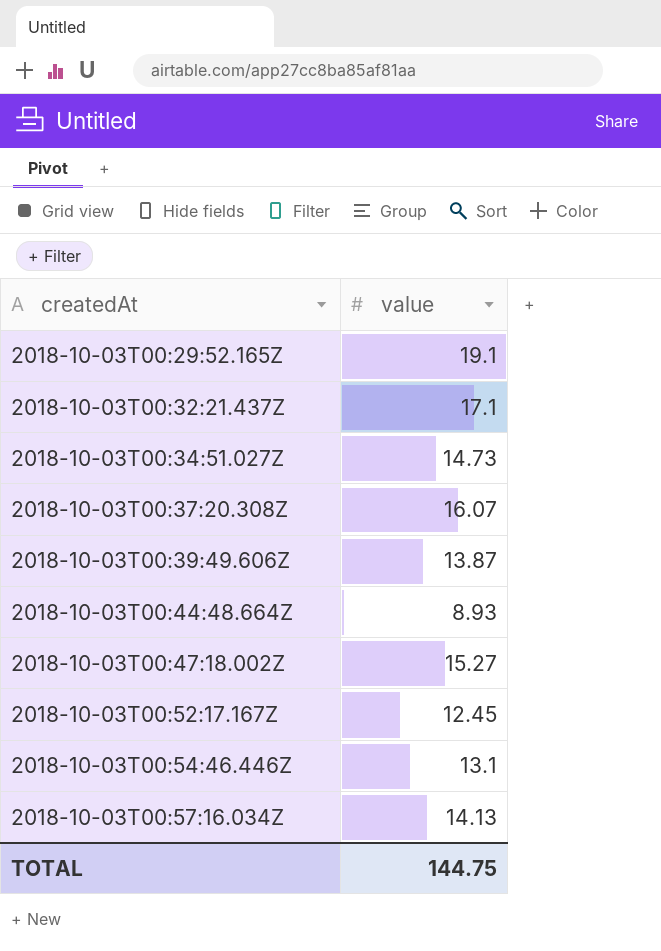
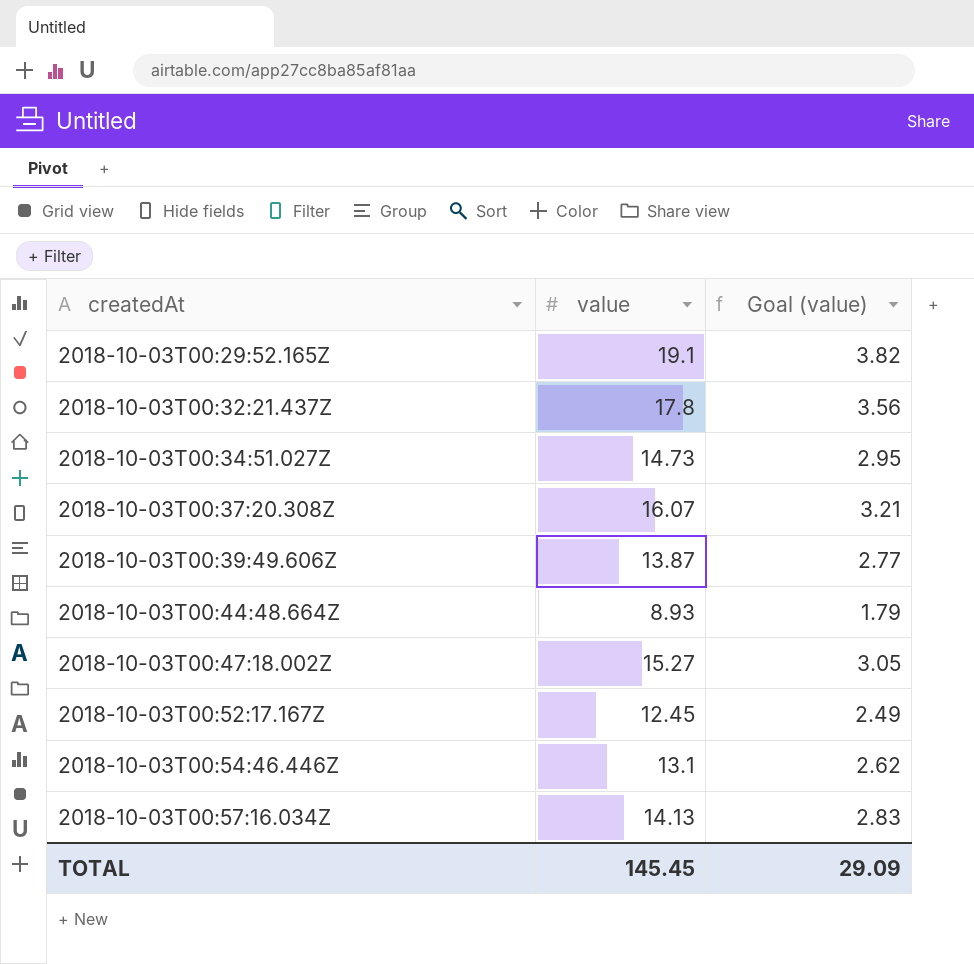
column Goal (value) | formula: none -> [value] * 0.2
2018-10-03T00:32:21.437Z | value: 17.1 -> 17.8
TOTAL | value: 144.75 -> 145.45

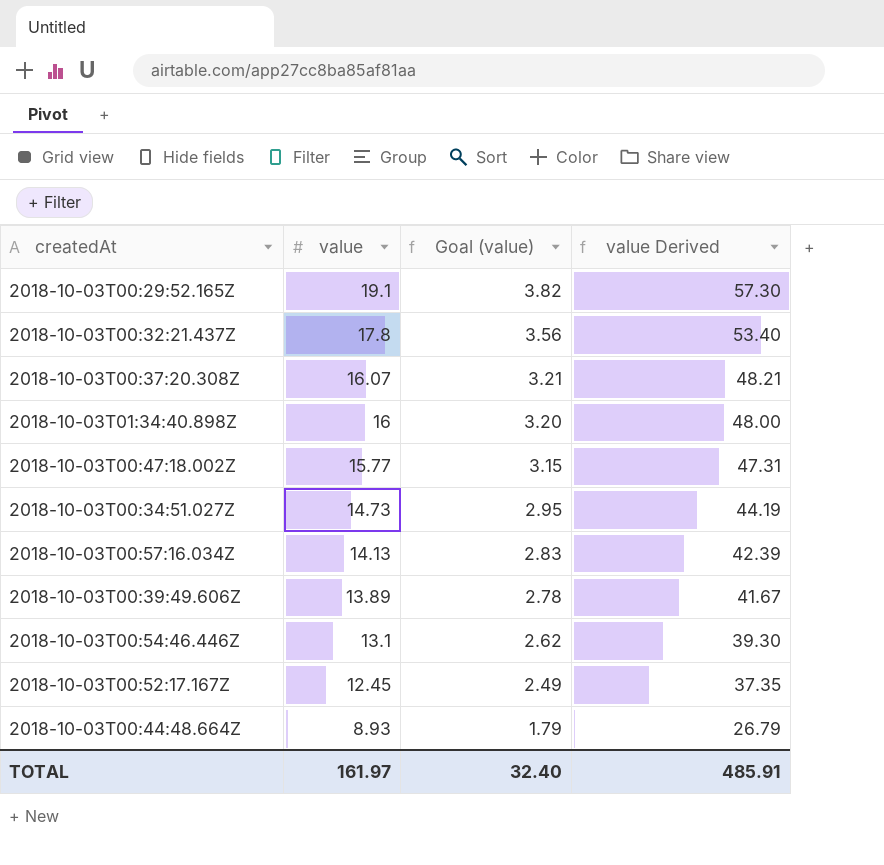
row order: createdAt ascending -> value descending
column value Derived | formula: none -> [value] * 3
row 2018-10-03T01:34:40.898Z: none -> 16 | 3.20 | 48.00
2018-10-03T00:47:18.002Z | value: 15.27 -> 15.77
2018-10-03T00:47:18.002Z | Goal (value): 3.05 -> 3.15
2018-10-03T00:39:49.606Z | value: 13.87 -> 13.89
2018-10-03T00:39:49.606Z | Goal (value): 2.77 -> 2.78
TOTAL | value: 145.45 -> 161.97
TOTAL | Goal (value): 29.09 -> 32.40

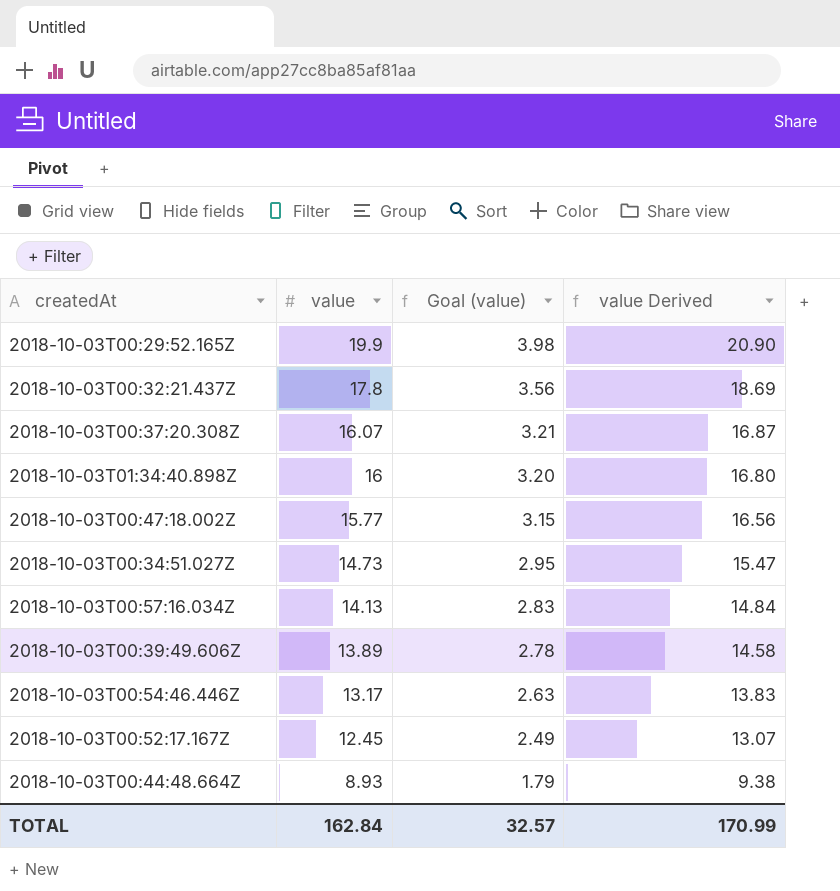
column value Derived | formula: [value] * 3 -> [value] * 1.05
2018-10-03T00:29:52.165Z | value: 19.1 -> 19.9
2018-10-03T00:29:52.165Z | Goal (value): 3.82 -> 3.98
2018-10-03T00:54:46.446Z | value: 13.1 -> 13.17
2018-10-03T00:54:46.446Z | Goal (value): 2.62 -> 2.63
TOTAL | value: 161.97 -> 162.84
TOTAL | Goal (value): 32.40 -> 32.57
TOTAL | value Derived: 485.91 -> 170.99

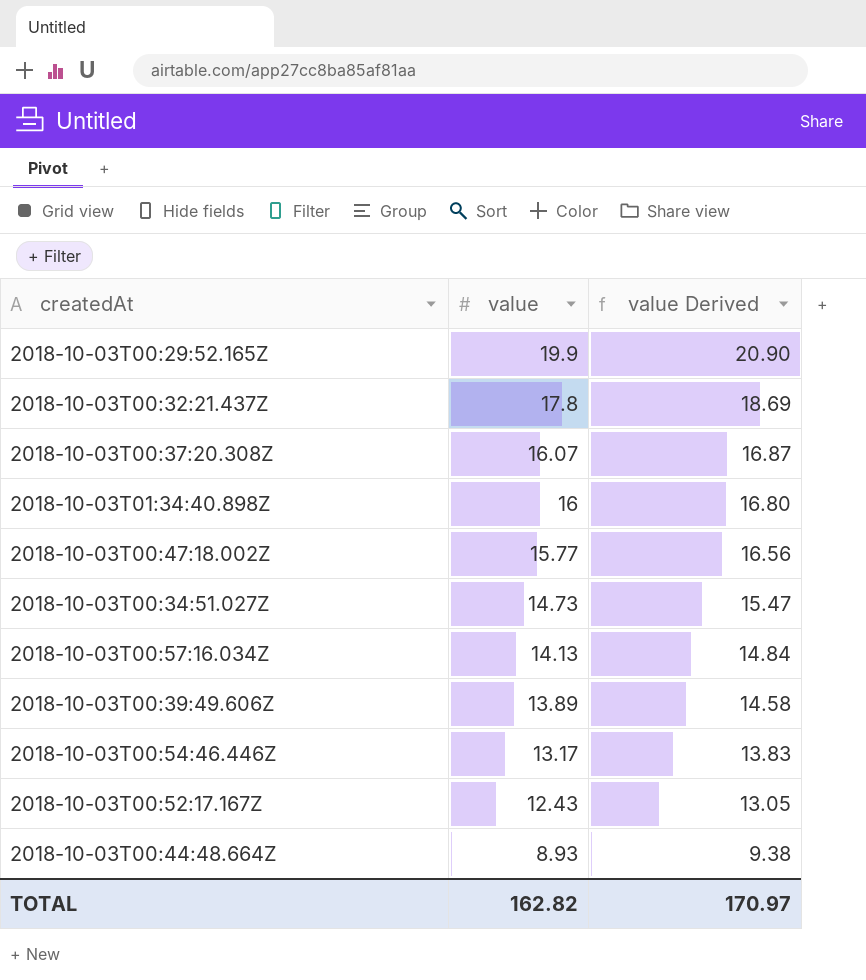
column Goal (value) | formula: [value] * 0.2 -> none
2018-10-03T00:52:17.167Z | value: 12.45 -> 12.43
2018-10-03T00:52:17.167Z | value Derived: 13.07 -> 13.05
TOTAL | value: 162.84 -> 162.82
TOTAL | value Derived: 170.99 -> 170.97

